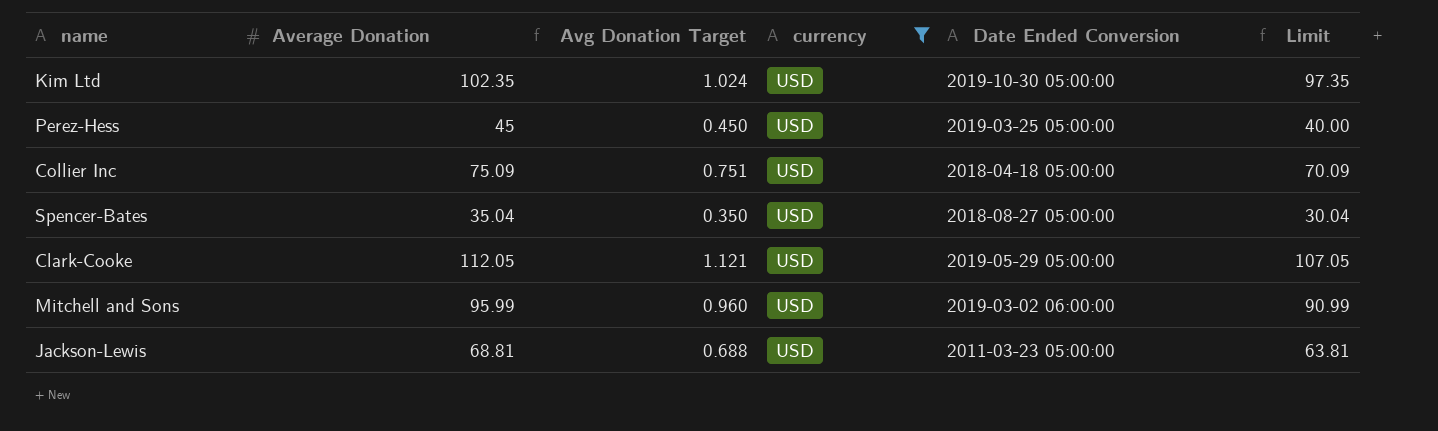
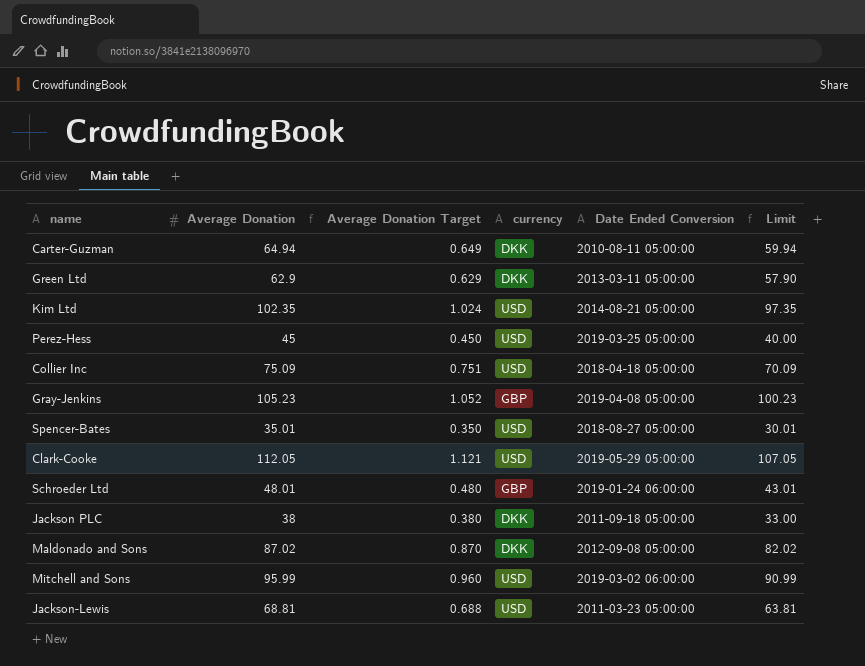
filter: currency = USD -> none
column name: Avg Donation Target -> Average Donation Target
Kim Ltd | Date Ended Conversion: 2019-10-30 05:00:00 -> 2014-08-21 05:00:00
Spencer-Bates | Average Donation: 35.04 -> 35.01
Spencer-Bates | Limit: 30.04 -> 30.01

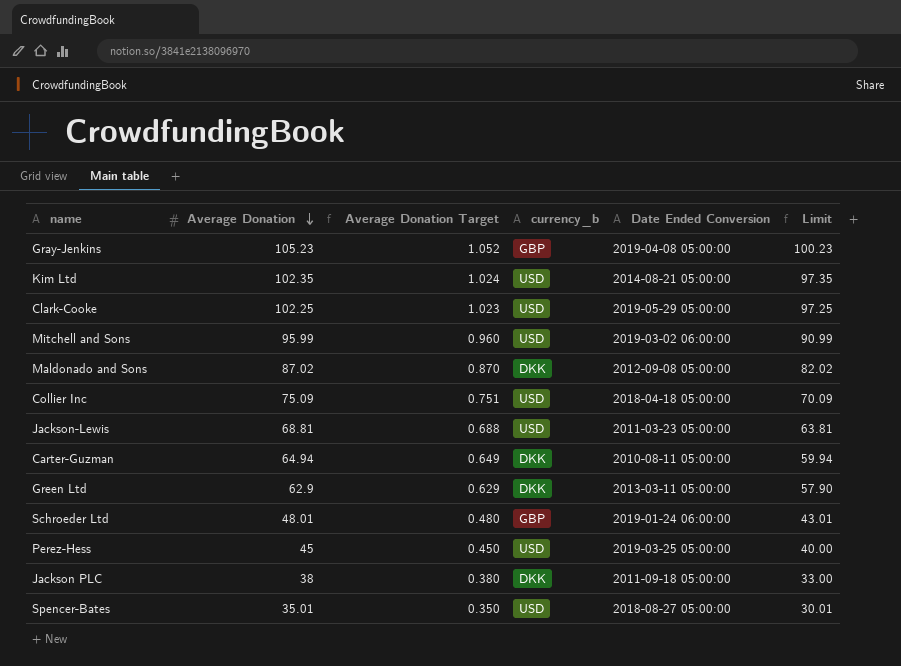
row order: none -> Average Donation descending
column name: currency -> currency_b
Clark-Cooke | Average Donation: 112.05 -> 102.25
Clark-Cooke | Average Donation Target: 1.121 -> 1.023
Clark-Cooke | Limit: 107.05 -> 97.25

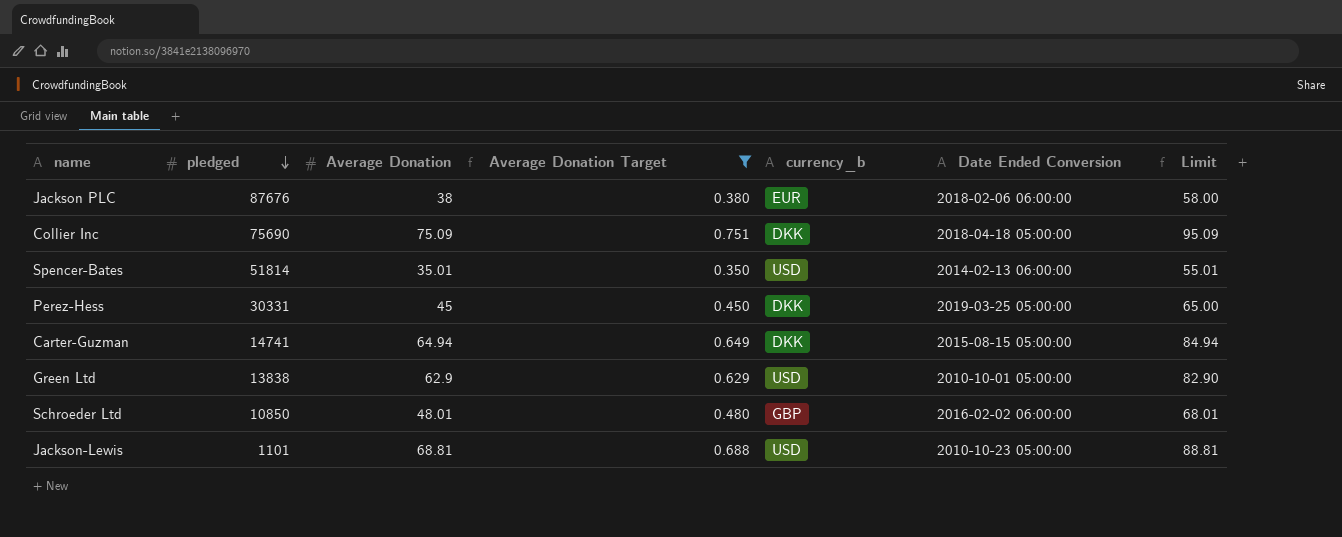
filter: none -> Average Donation Target <= 0.751
row order: Average Donation descending -> pledged descending
column pledged | position: none -> 2
column Limit | formula: [Average Donation] - 5 -> [Average Donation] + 20
Jackson PLC | currency_b: DKK -> EUR
Jackson PLC | Date Ended Conversion: 2011-09-18 05:00:00 -> 2018-02-06 06:00:00
Collier Inc | currency_b: USD -> DKK
Spencer-Bates | Date Ended Conversion: 2018-08-27 05:00:00 -> 2014-02-13 06:00:00
Perez-Hess | currency_b: USD -> DKK
Carter-Guzman | Date Ended Conversion: 2010-08-11 05:00:00 -> 2015-08-15 05:00:00
Green Ltd | currency_b: DKK -> USD
Green Ltd | Date Ended Conversion: 2013-03-11 05:00:00 -> 2010-10-01 05:00:00
Schroeder Ltd | Date Ended Conversion: 2019-01-24 06:00:00 -> 2016-02-02 06:00:00
Jackson-Lewis | Date Ended Conversion: 2011-03-23 05:00:00 -> 2010-10-23 05:00:00

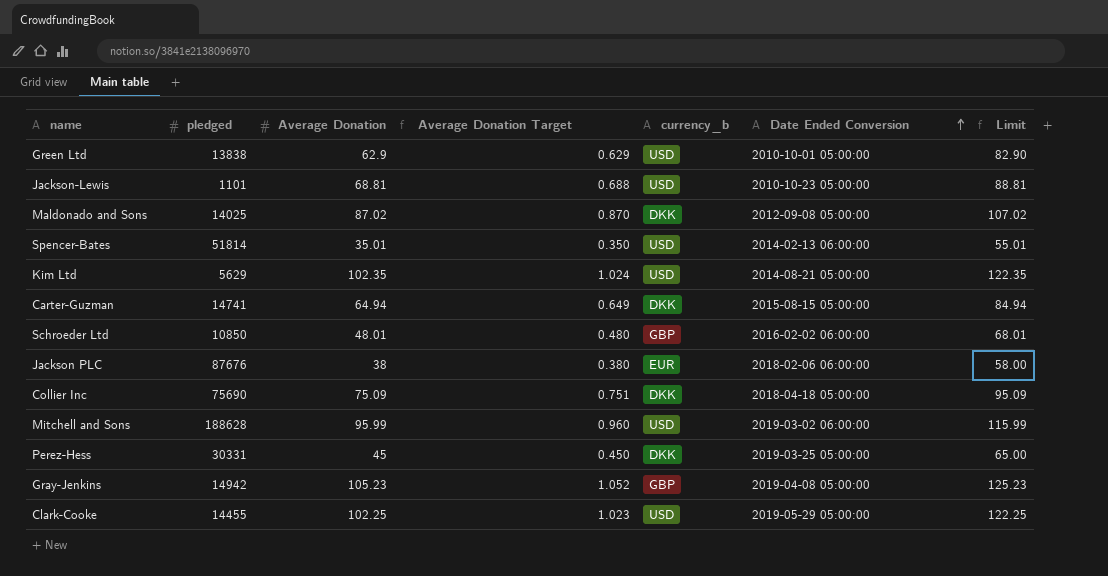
filter: Average Donation Target <= 0.751 -> none
row order: pledged descending -> Date Ended Conversion ascending

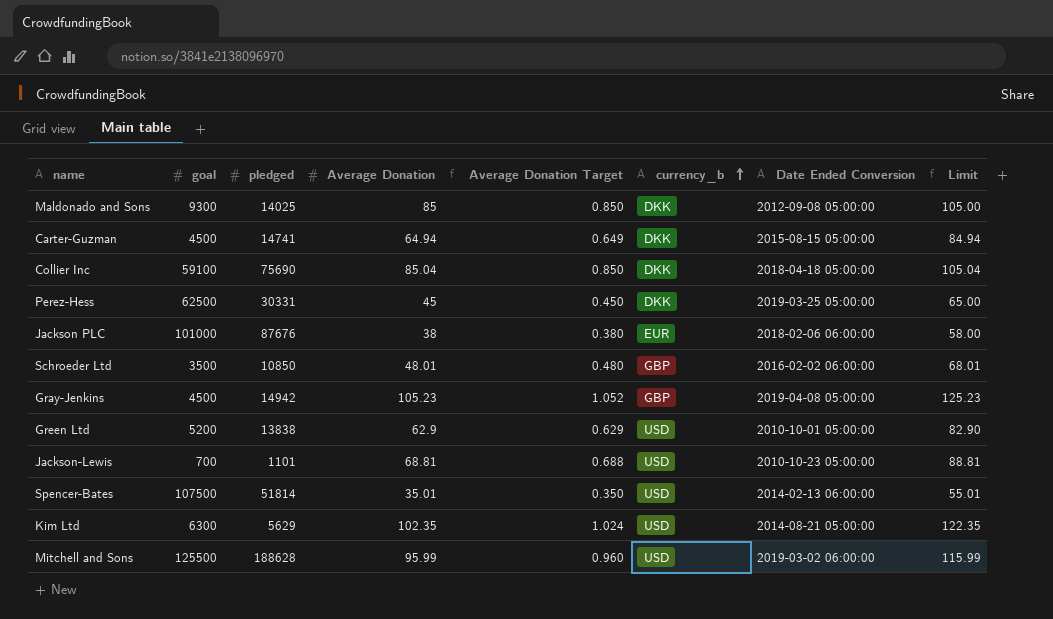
row order: Date Ended Conversion ascending -> currency_b ascending
column goal | position: none -> 2
row Clark-Cooke: 14455 | 102.25 | 1.023 | USD | 2019-05-29 05:00:00 | 122.25 -> none
Maldonado and Sons | Average Donation: 87.02 -> 85
Maldonado and Sons | Average Donation Target: 0.870 -> 0.850
Maldonado and Sons | Limit: 107.02 -> 105.00
Collier Inc | Average Donation: 75.09 -> 85.04
Collier Inc | Average Donation Target: 0.751 -> 0.850
Collier Inc | Limit: 95.09 -> 105.04

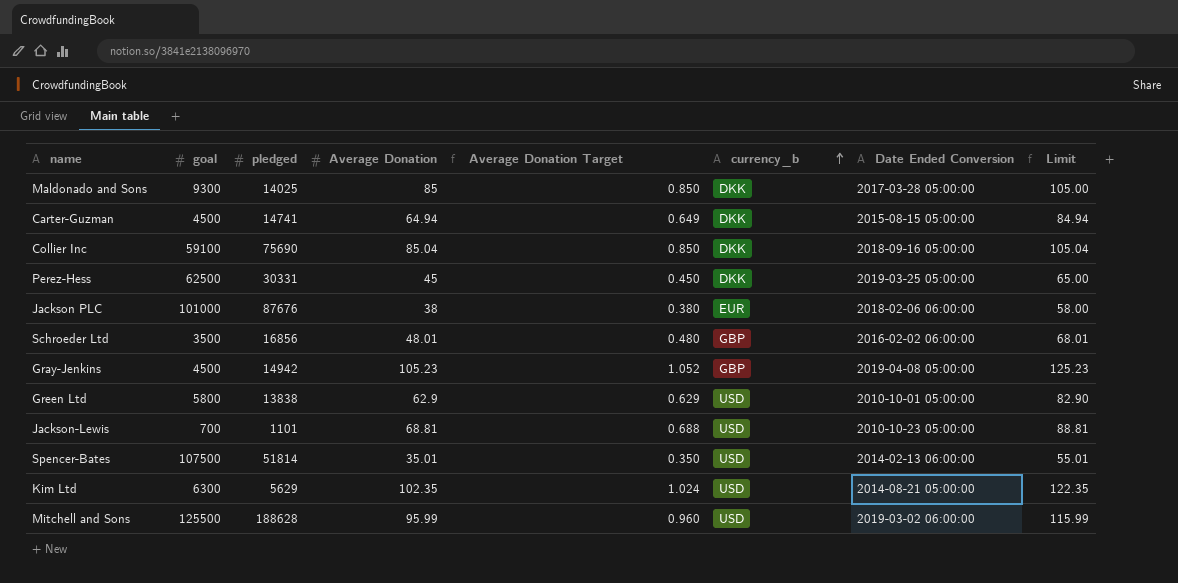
Maldonado and Sons | Date Ended Conversion: 2012-09-08 05:00:00 -> 2017-03-28 05:00:00
Collier Inc | Date Ended Conversion: 2018-04-18 05:00:00 -> 2018-09-16 05:00:00
Schroeder Ltd | pledged: 10850 -> 16856
Green Ltd | goal: 5200 -> 5800

